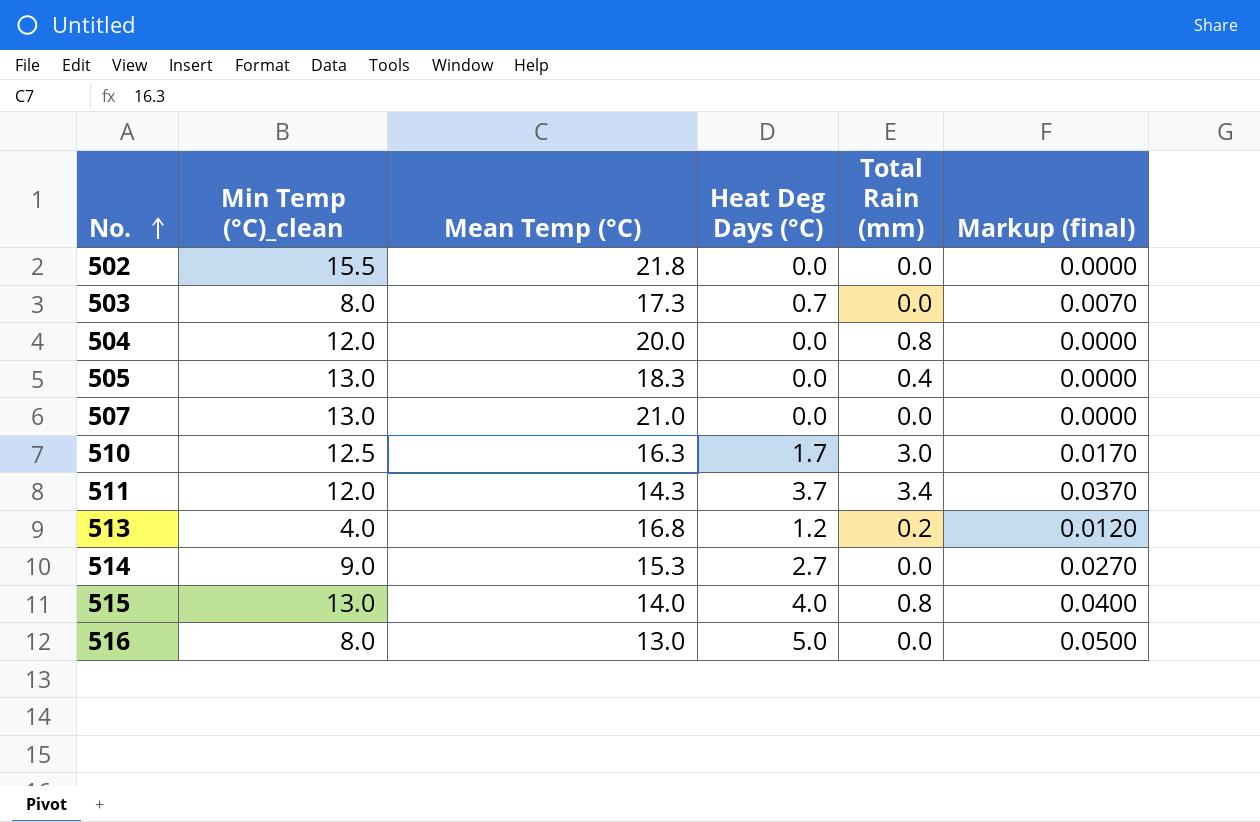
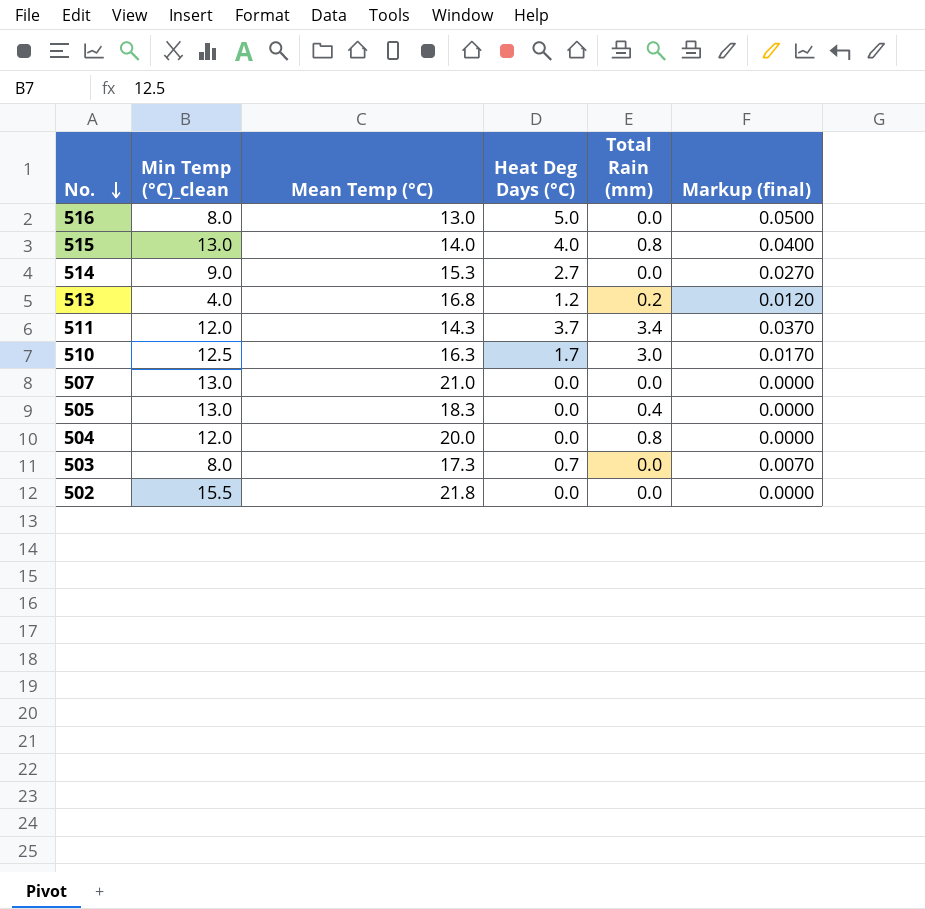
row order: No. ascending -> No. descending

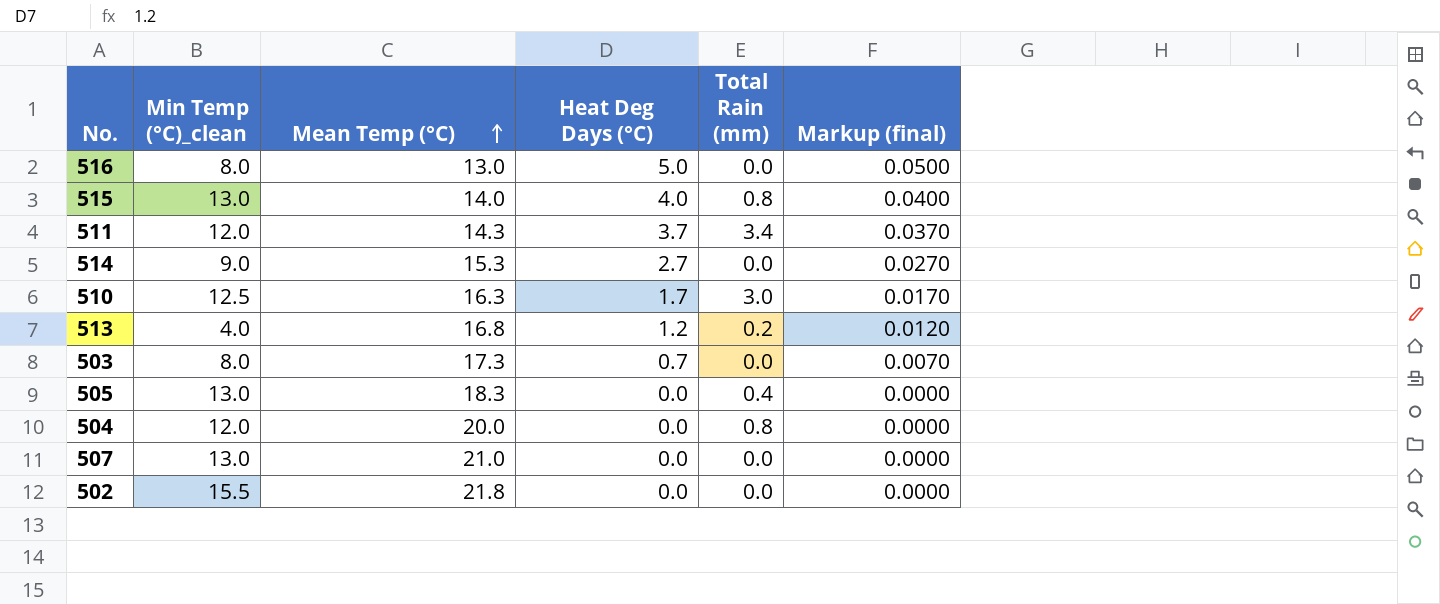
row order: No. descending -> Mean Temp (°C) ascending

